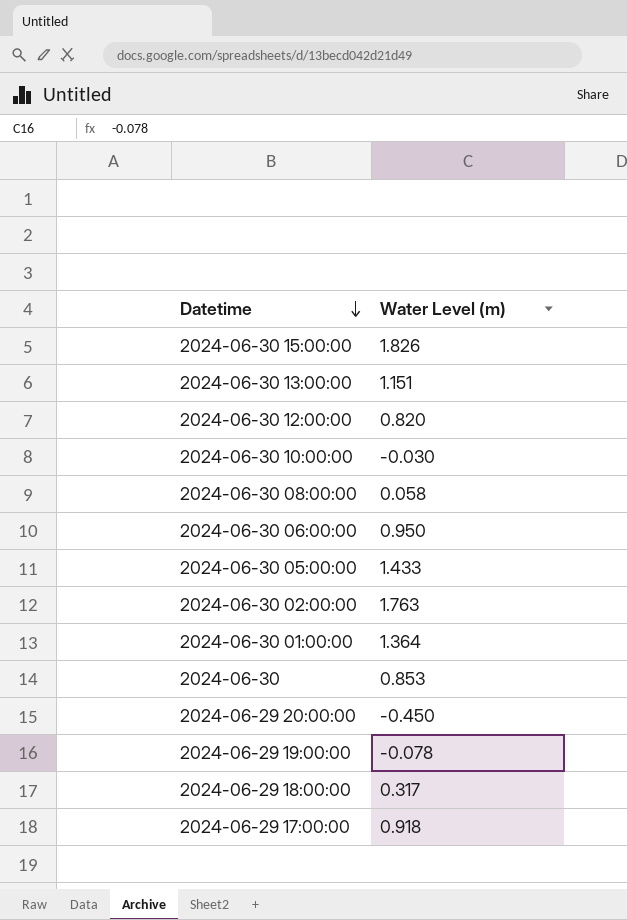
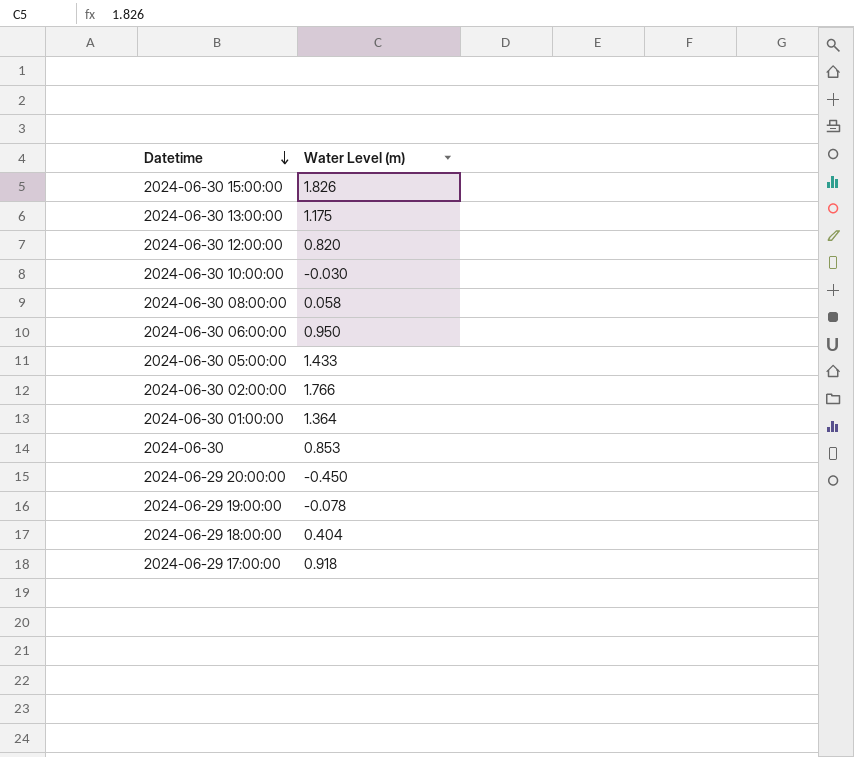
2024-06-30 13:00:00 | Water Level (m): 1.151 -> 1.175
2024-06-30 02:00:00 | Water Level (m): 1.763 -> 1.766
2024-06-29 18:00:00 | Water Level (m): 0.317 -> 0.404

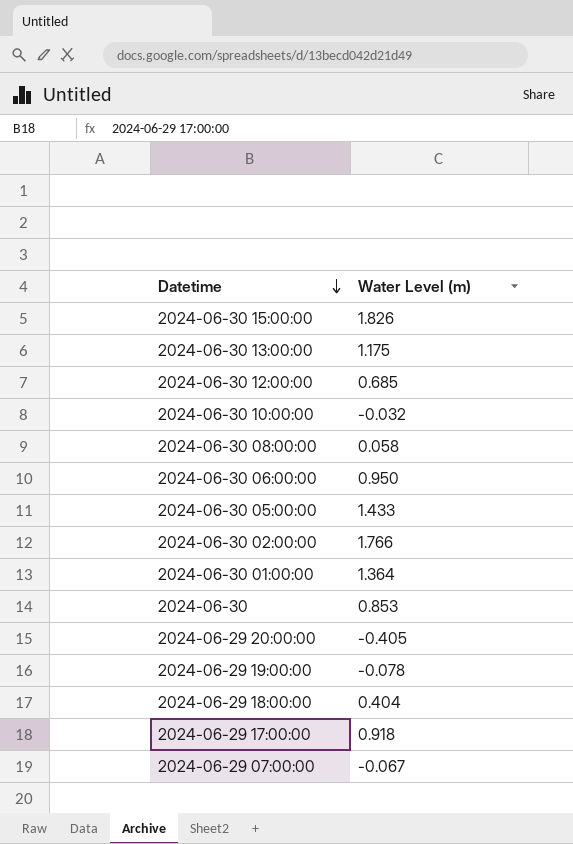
2024-06-30 12:00:00 | Water Level (m): 0.820 -> 0.685
2024-06-30 10:00:00 | Water Level (m): -0.030 -> -0.032
2024-06-29 20:00:00 | Water Level (m): -0.450 -> -0.405
row 2024-06-29 07:00:00: none -> -0.067

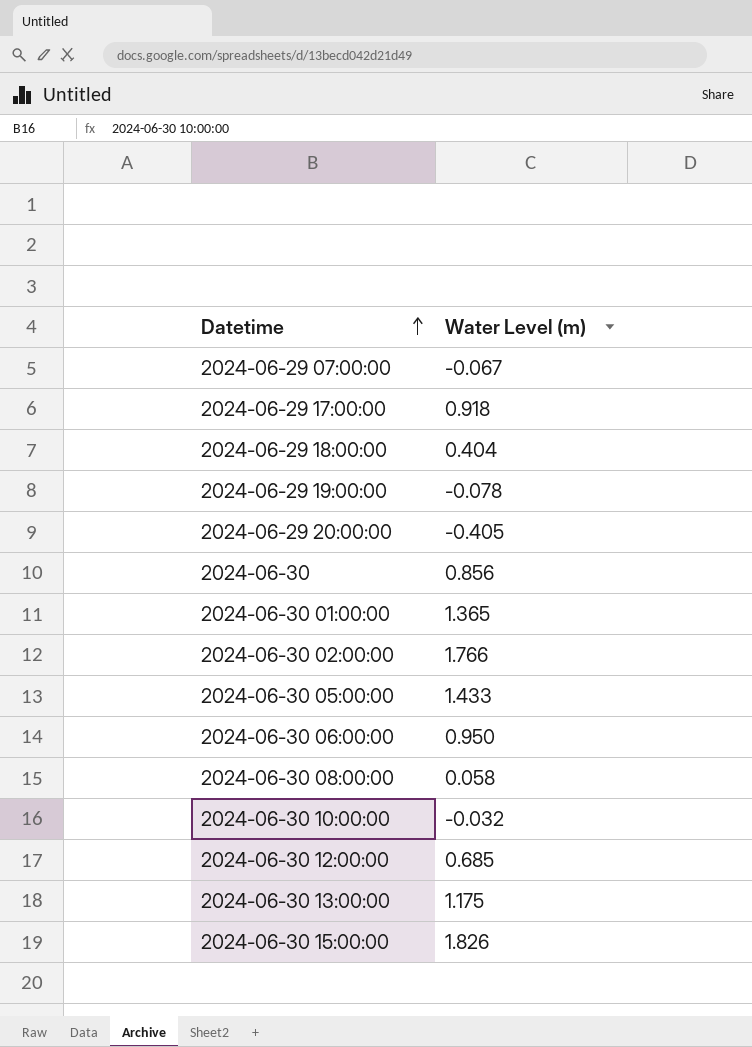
row order: Datetime descending -> Datetime ascending
2024-06-30 | Water Level (m): 0.853 -> 0.856
2024-06-30 01:00:00 | Water Level (m): 1.364 -> 1.365

